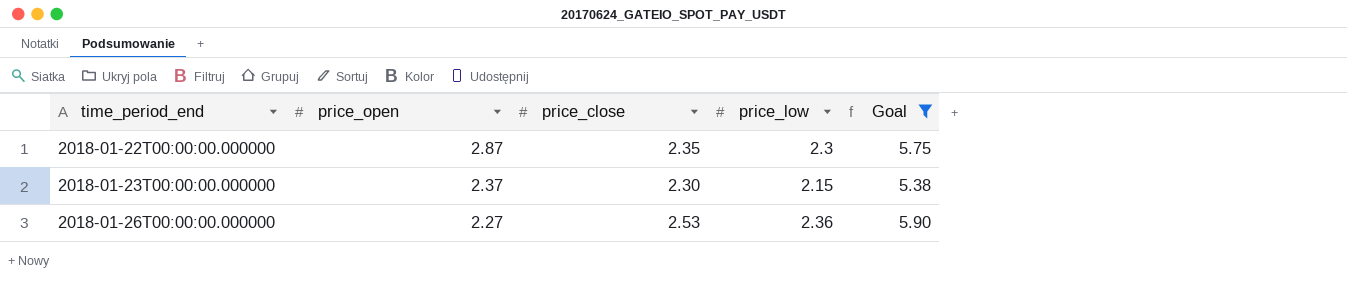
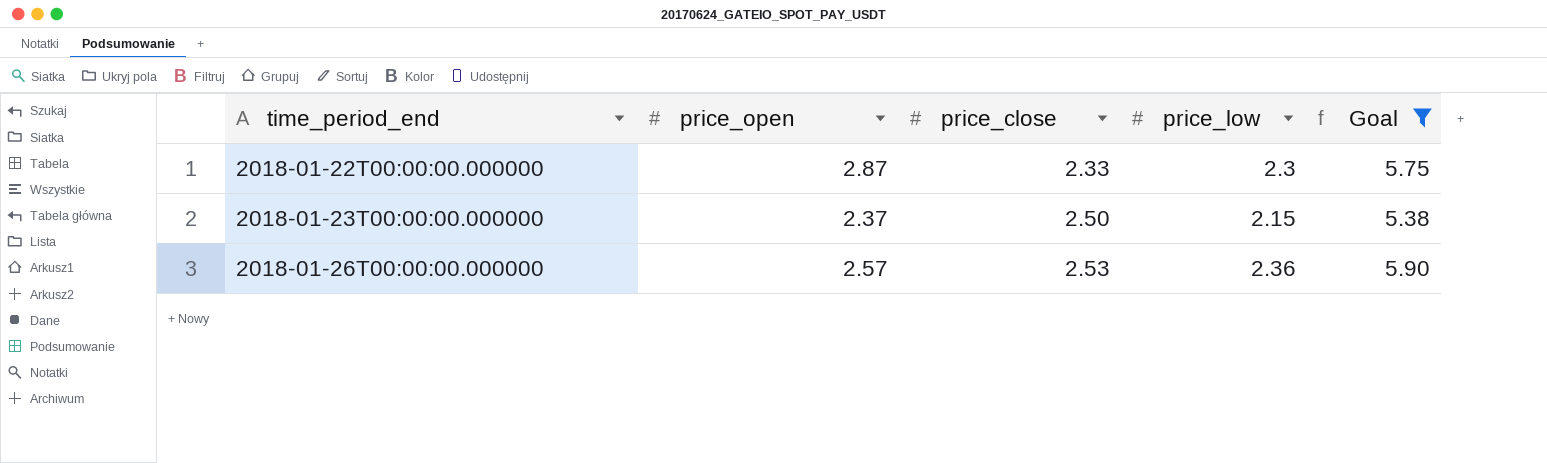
2018-01-22T00:00:00.000000 | price_close: 2.35 -> 2.33
2018-01-23T00:00:00.000000 | price_close: 2.30 -> 2.50
2018-01-26T00:00:00.000000 | price_open: 2.27 -> 2.57

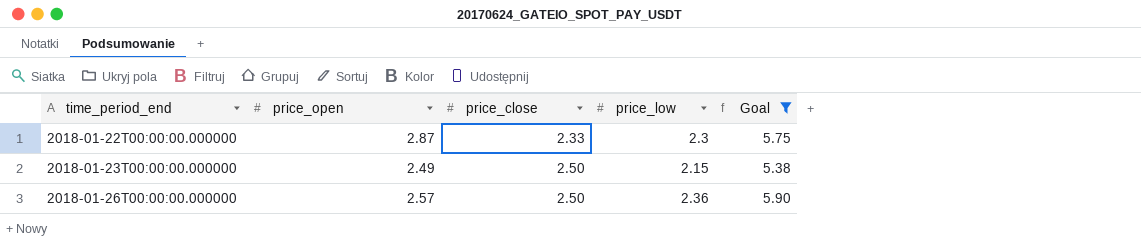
2018-01-23T00:00:00.000000 | price_open: 2.37 -> 2.49
2018-01-26T00:00:00.000000 | price_close: 2.53 -> 2.50

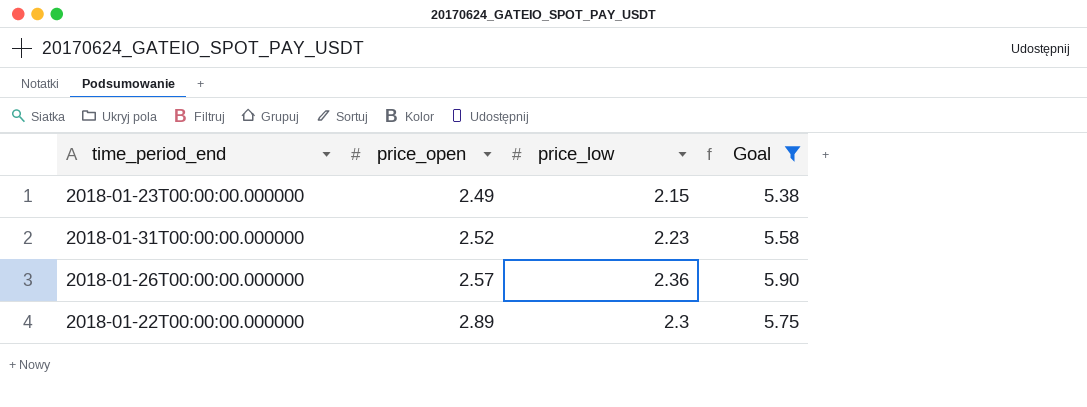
row order: time_period_end ascending -> price_open ascending
column price_close | position: 3 -> none
row 2018-01-31T00:00:00.000000: none -> 2.52 | 2.23 | 5.58
2018-01-22T00:00:00.000000 | price_open: 2.87 -> 2.89

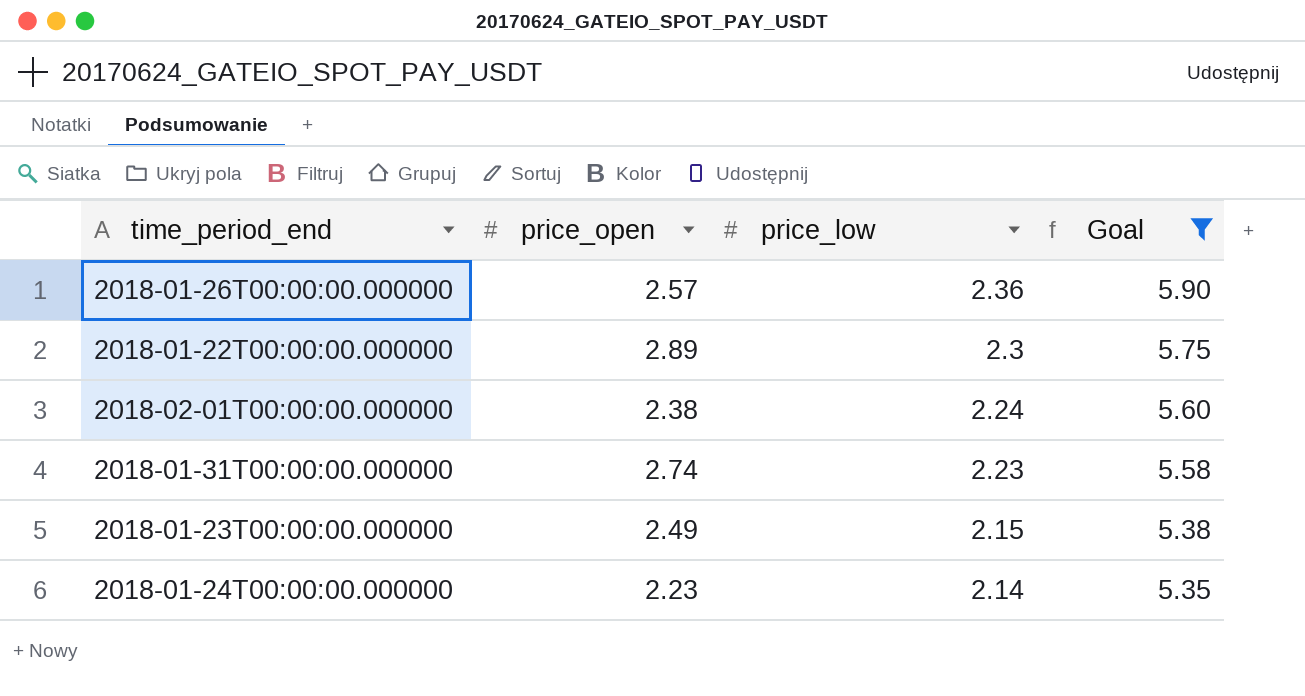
row order: price_open ascending -> price_low descending
row 2018-02-01T00:00:00.000000: none -> 2.38 | 2.24 | 5.60
2018-01-31T00:00:00.000000 | price_open: 2.52 -> 2.74
row 2018-01-24T00:00:00.000000: none -> 2.23 | 2.14 | 5.35

